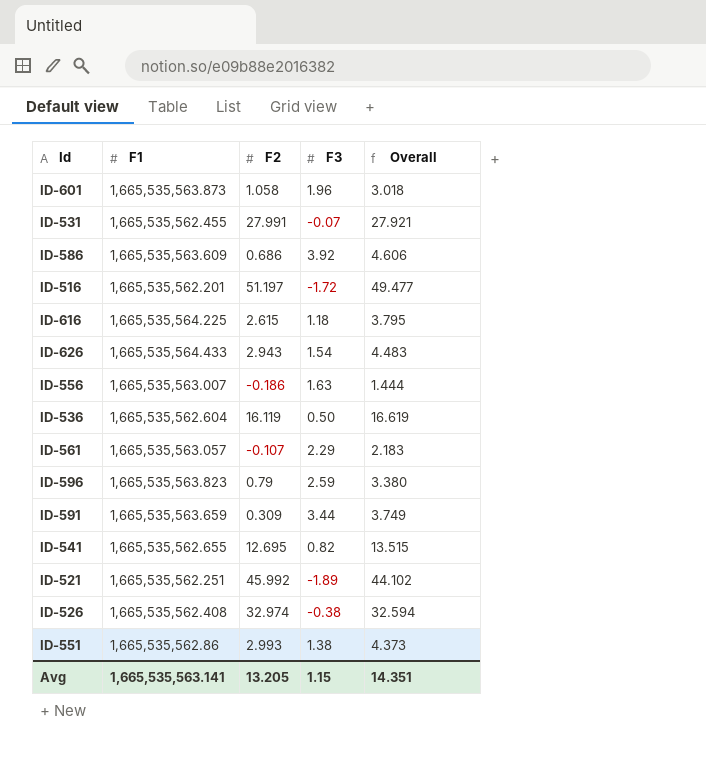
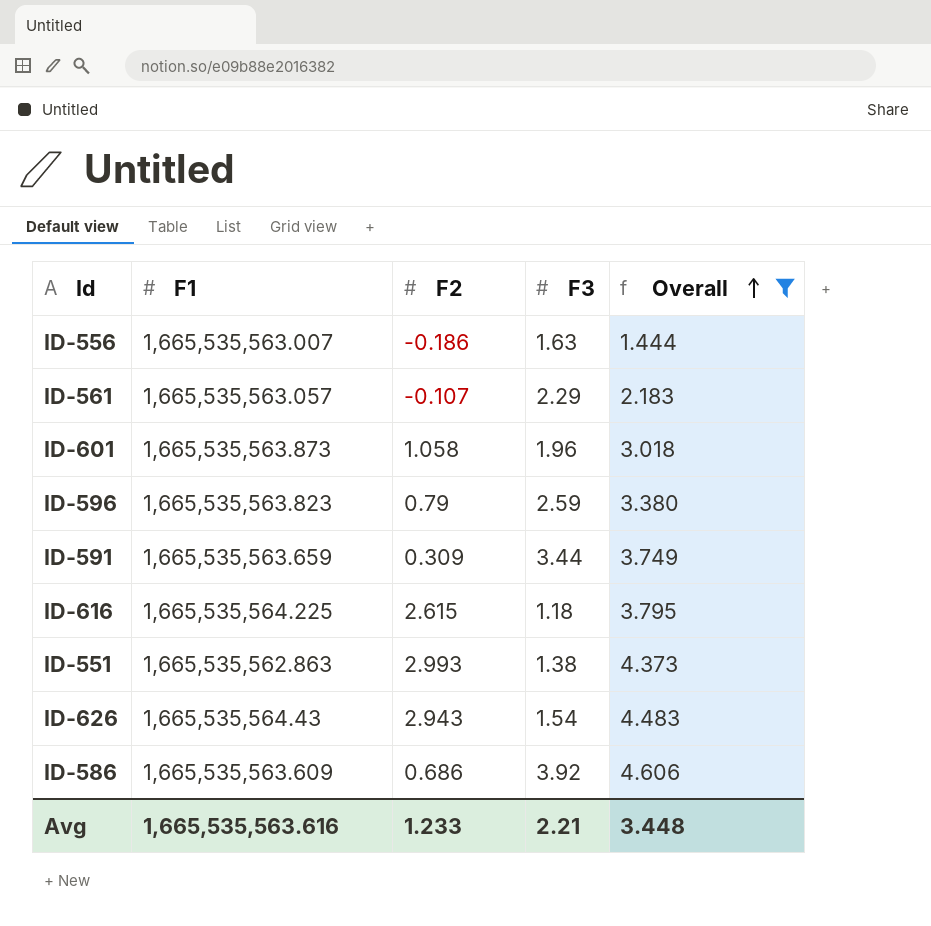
filter: none -> Overall <= 4.606
row order: none -> Overall ascending
ID-551 | F1: 1,665,535,562.86 -> 1,665,535,562.863
ID-626 | F1: 1,665,535,564.433 -> 1,665,535,564.43
Avg | F1: 1,665,535,563.141 -> 1,665,535,563.616
Avg | F2: 13.205 -> 1.233
Avg | F3: 1.15 -> 2.21
Avg | Overall: 14.351 -> 3.448

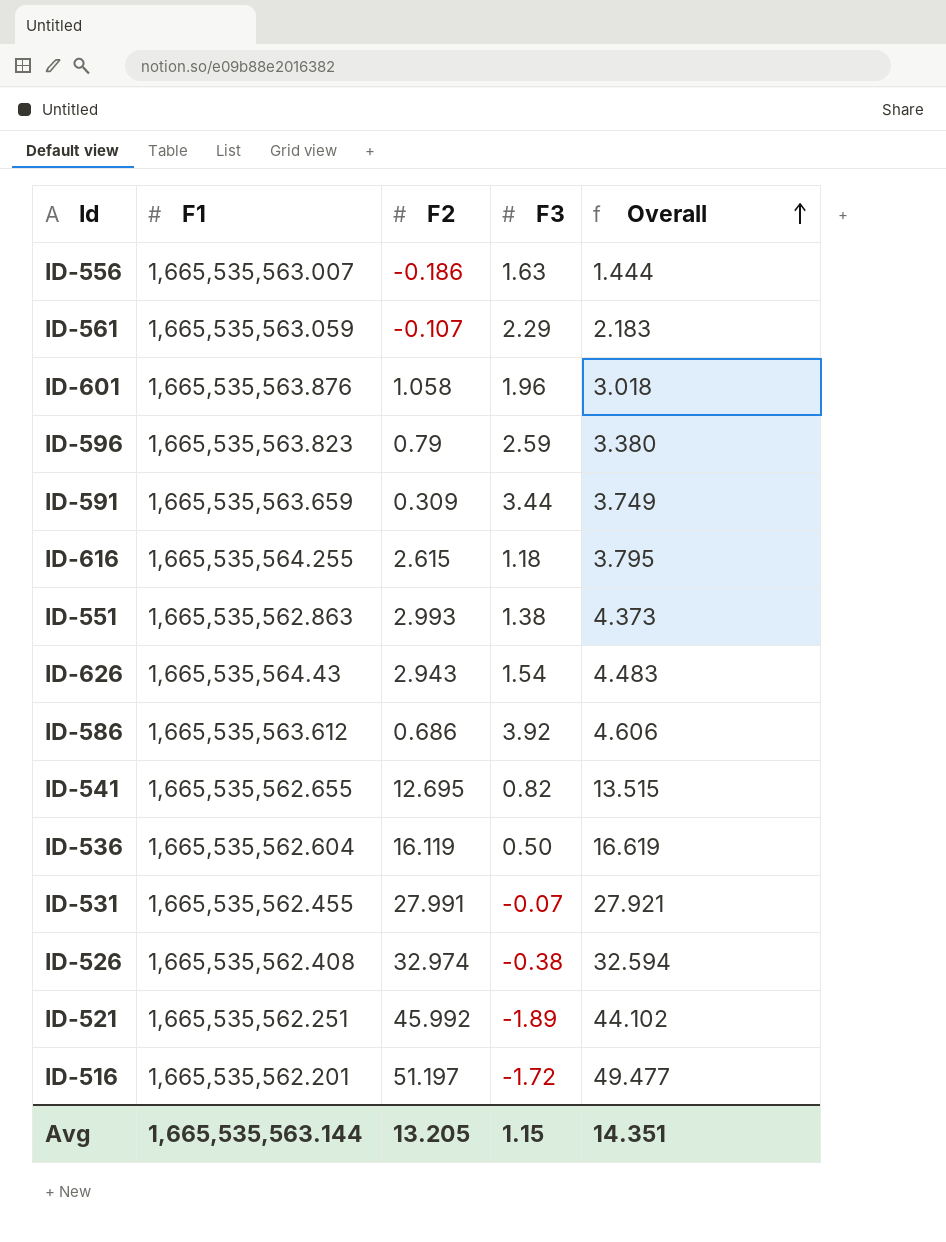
filter: Overall <= 4.606 -> none
ID-561 | F1: 1,665,535,563.057 -> 1,665,535,563.059
ID-601 | F1: 1,665,535,563.873 -> 1,665,535,563.876
ID-616 | F1: 1,665,535,564.225 -> 1,665,535,564.255
ID-586 | F1: 1,665,535,563.609 -> 1,665,535,563.612
Avg | F1: 1,665,535,563.616 -> 1,665,535,563.144
Avg | F2: 1.233 -> 13.205
Avg | F3: 2.21 -> 1.15
Avg | Overall: 3.448 -> 14.351

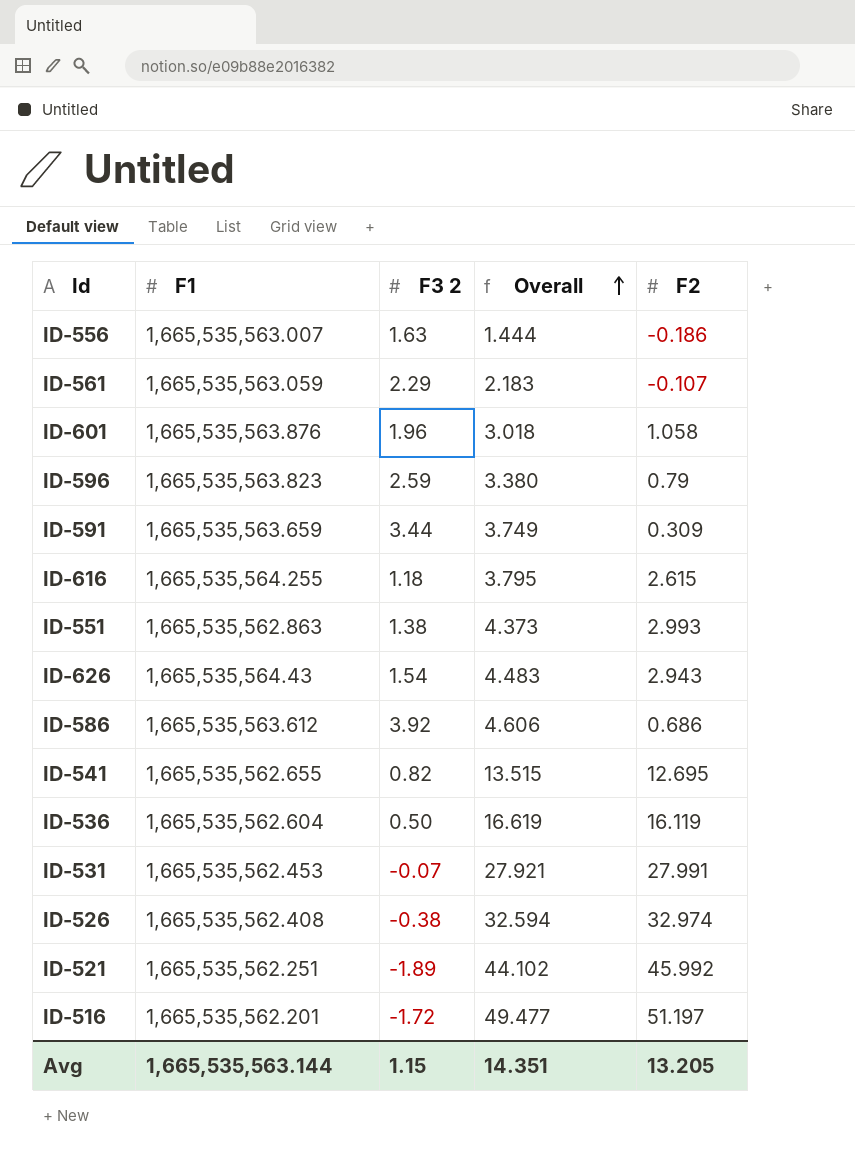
column name: F3 -> F3 2
column F2 | position: 3 -> 5
ID-531 | F1: 1,665,535,562.455 -> 1,665,535,562.453

